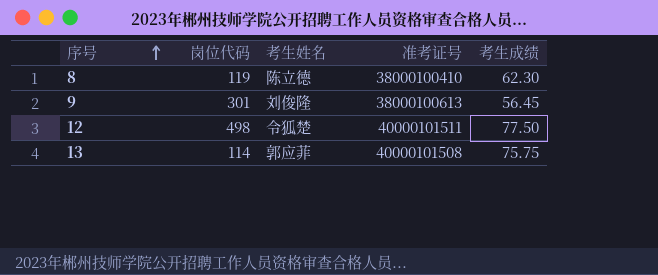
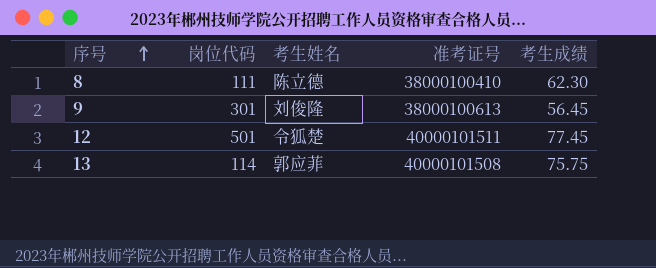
8 | 岗位代码: 119 -> 111
12 | 岗位代码: 498 -> 501
12 | 考生成绩: 77.50 -> 77.45

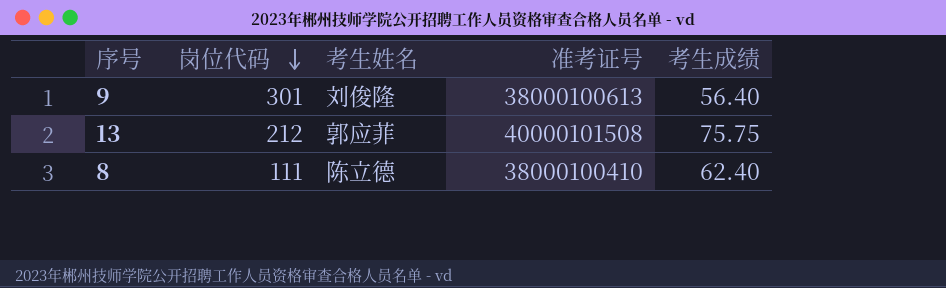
row order: 序号 ascending -> 岗位代码 descending
row 12: 501 | 令狐楚 | 40000101511 | 77.45 -> none
9 | 考生成绩: 56.45 -> 56.40
13 | 岗位代码: 114 -> 212
8 | 考生成绩: 62.30 -> 62.40

